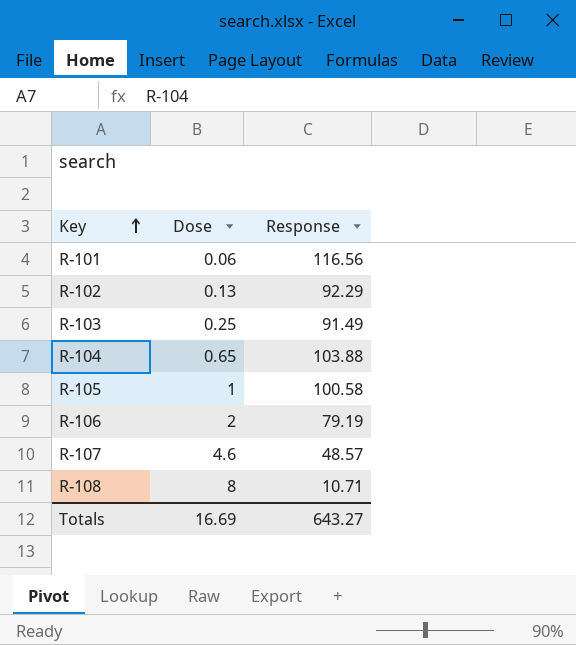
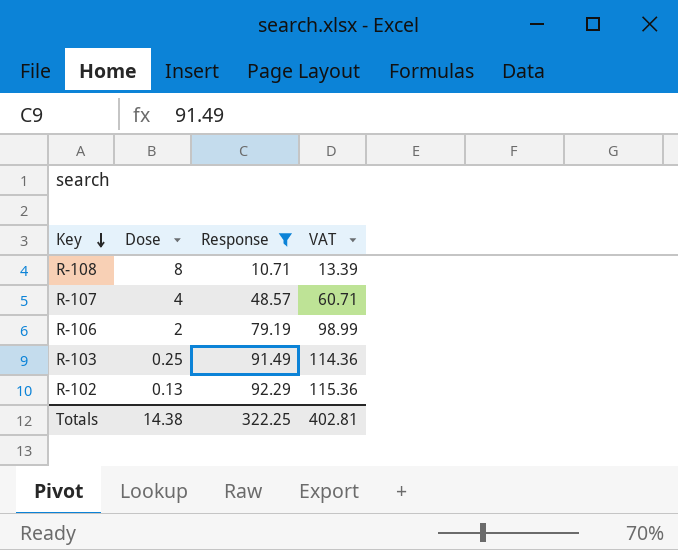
filter: none -> Response <= 92.29
row order: Key ascending -> Key descending
column VAT | formula: none -> [Response] * 1.25
R-107 | Dose: 4.6 -> 4
Totals | Dose: 16.69 -> 14.38
Totals | Response: 643.27 -> 322.25

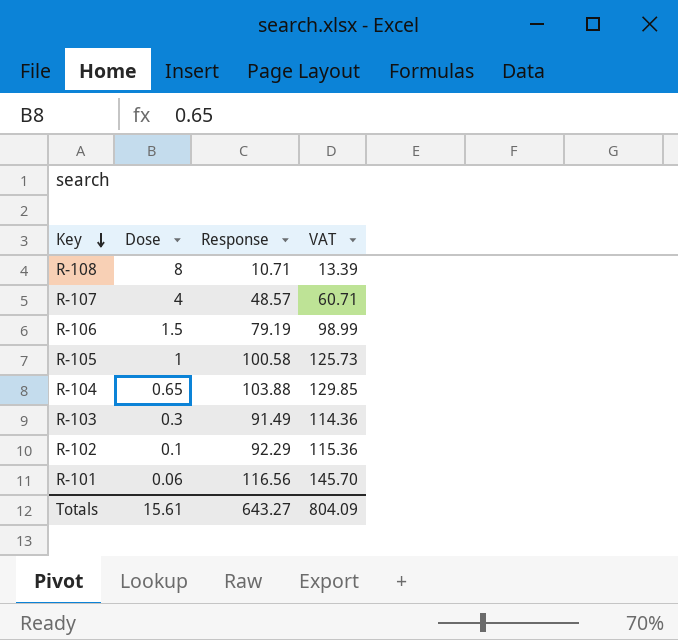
filter: Response <= 92.29 -> none
R-106 | Dose: 2 -> 1.5
R-103 | Dose: 0.25 -> 0.3
R-102 | Dose: 0.13 -> 0.1
Totals | Dose: 14.38 -> 15.61
Totals | Response: 322.25 -> 643.27
Totals | VAT: 402.81 -> 804.09

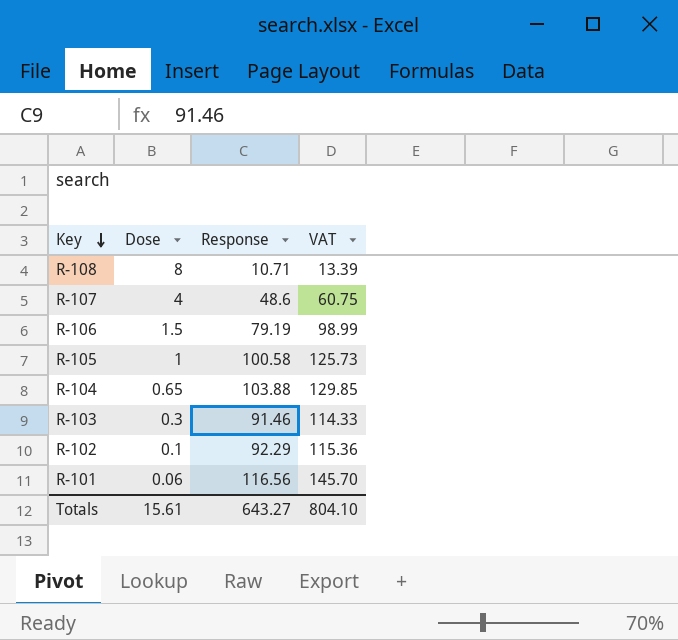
R-107 | Response: 48.57 -> 48.6
R-107 | VAT: 60.71 -> 60.75
R-103 | Response: 91.49 -> 91.46
R-103 | VAT: 114.36 -> 114.33
Totals | VAT: 804.09 -> 804.10

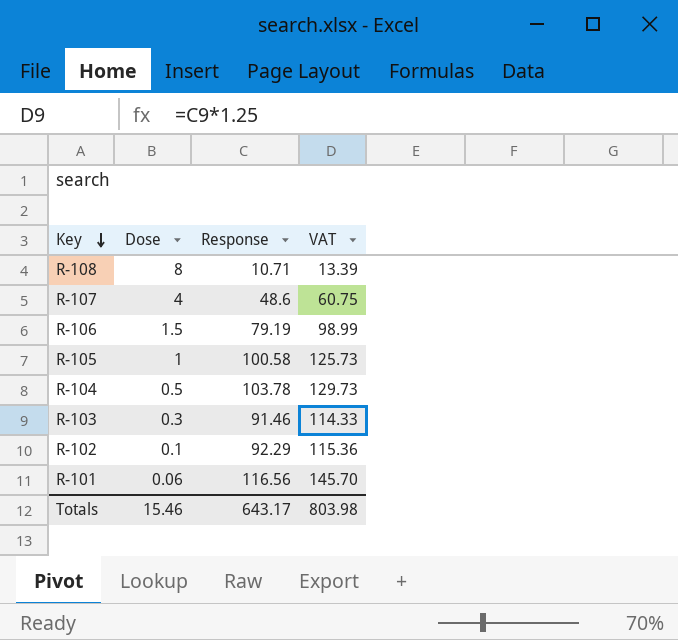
R-104 | Dose: 0.65 -> 0.5
R-104 | Response: 103.88 -> 103.78
R-104 | VAT: 129.85 -> 129.73
Totals | Dose: 15.61 -> 15.46
Totals | Response: 643.27 -> 643.17
Totals | VAT: 804.10 -> 803.98

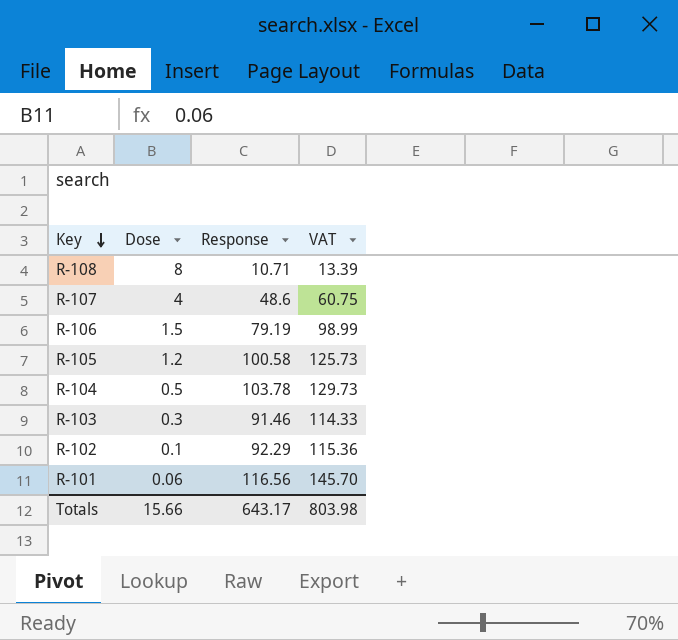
R-105 | Dose: 1 -> 1.2
Totals | Dose: 15.46 -> 15.66

